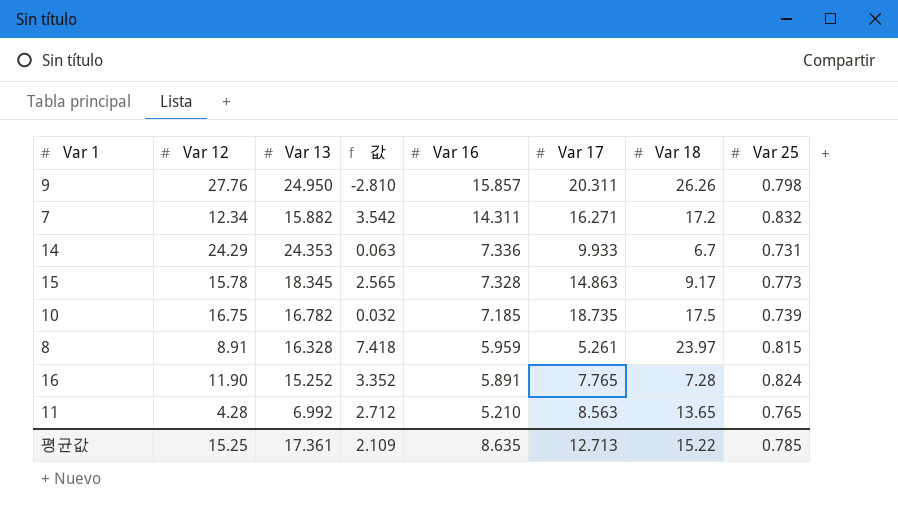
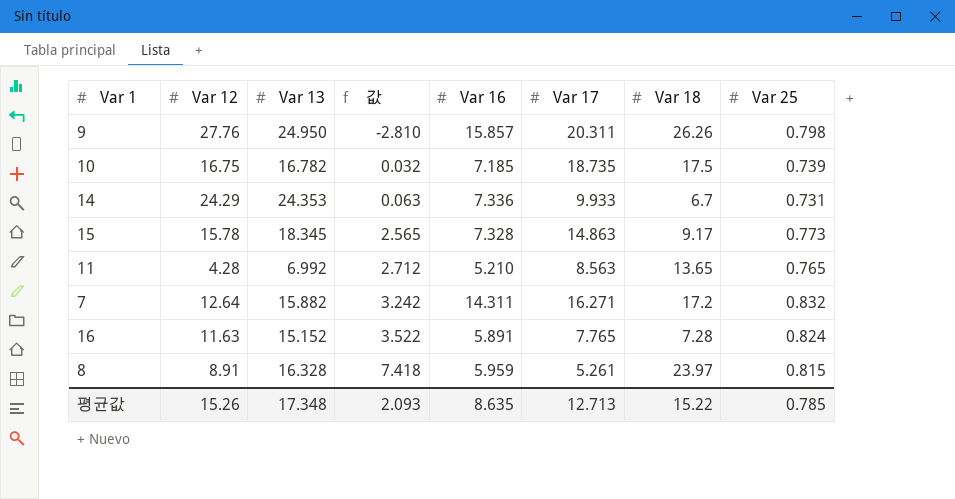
row order: Var 16 descending -> 값 ascending
7 | Var 12: 12.34 -> 12.64
7 | 값: 3.542 -> 3.242
16 | Var 12: 11.90 -> 11.63
16 | Var 13: 15.252 -> 15.152
16 | 값: 3.352 -> 3.522
평균값 | Var 12: 15.25 -> 15.26
평균값 | Var 13: 17.361 -> 17.348
평균값 | 값: 2.109 -> 2.093

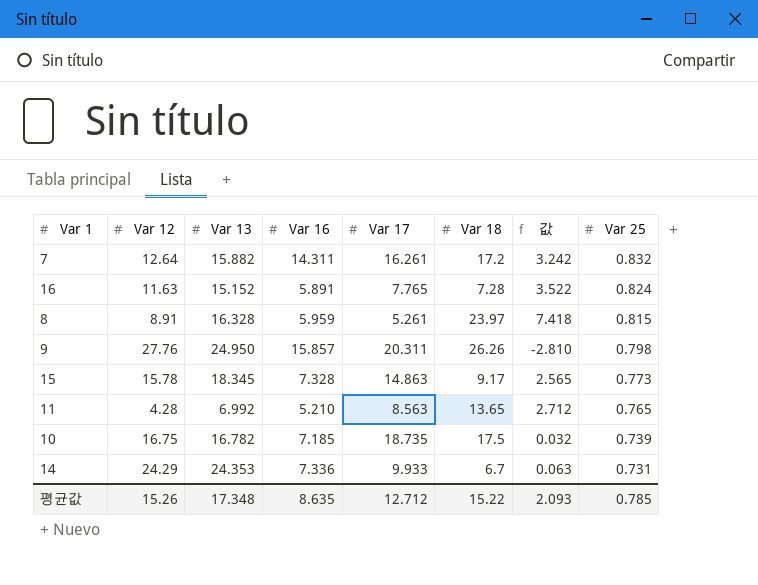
row order: 값 ascending -> Var 25 descending
column 값 | position: 4 -> 7
7 | Var 17: 16.271 -> 16.261
평균값 | Var 17: 12.713 -> 12.712

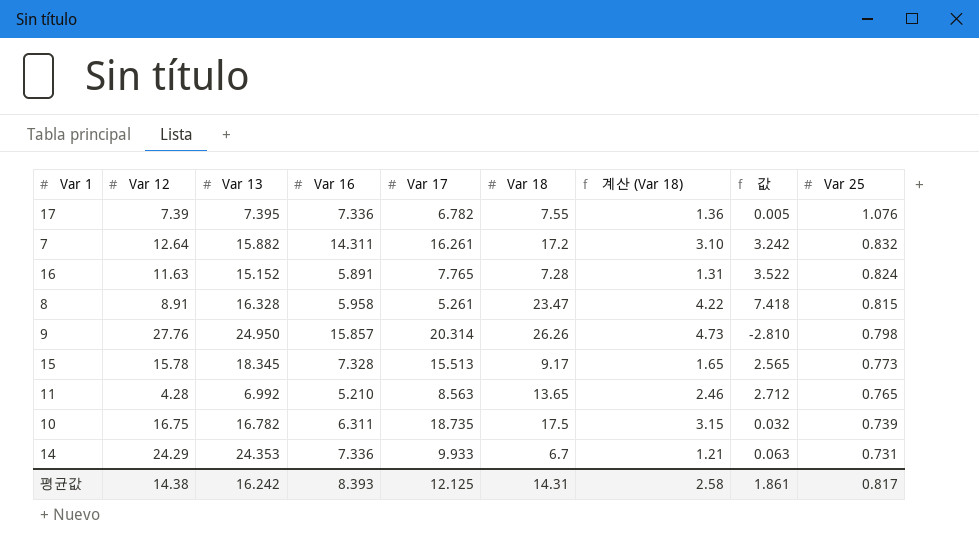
column 계산 (Var 18) | formula: none -> [Var 18] * 0.18
row 17: none -> 7.39 | 7.395 | 7.336 | 6.782 | 7.55 | 1.36 | 0.005 | 1.076
8 | Var 16: 5.959 -> 5.958
8 | Var 18: 23.97 -> 23.47
9 | Var 17: 20.311 -> 20.314
15 | Var 17: 14.863 -> 15.513
10 | Var 16: 7.185 -> 6.311
평균값 | Var 12: 15.26 -> 14.38
평균값 | Var 13: 17.348 -> 16.242
평균값 | Var 16: 8.635 -> 8.393
평균값 | Var 17: 12.712 -> 12.125
평균값 | Var 18: 15.22 -> 14.31
평균값 | 값: 2.093 -> 1.861
평균값 | Var 25: 0.785 -> 0.817

